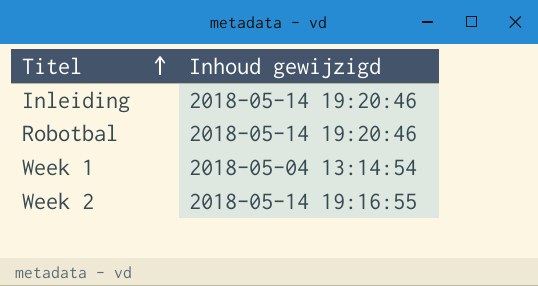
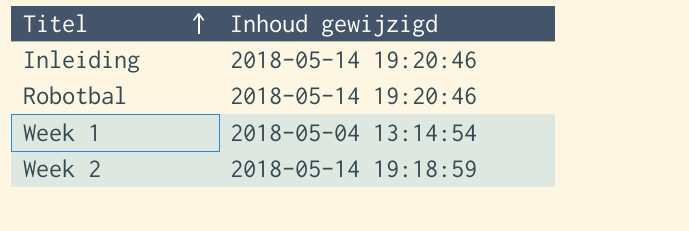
Week 2 | Inhoud gewijzigd: 2018-05-14 19:16:55 -> 2018-05-14 19:18:59

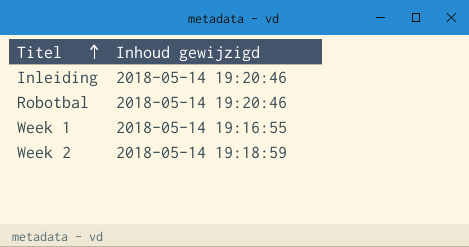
Week 1 | Inhoud gewijzigd: 2018-05-04 13:14:54 -> 2018-05-14 19:16:55

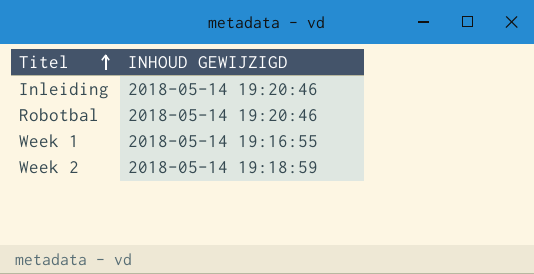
column name: Inhoud gewijzigd -> INHOUD GEWIJZIGD

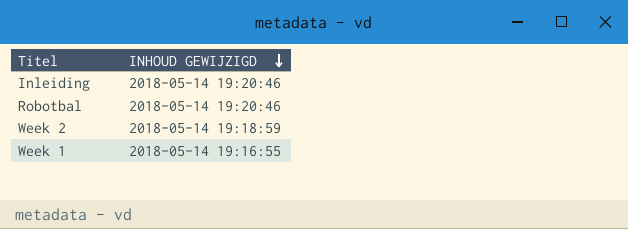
row order: Titel ascending -> INHOUD GEWIJZIGD descending

